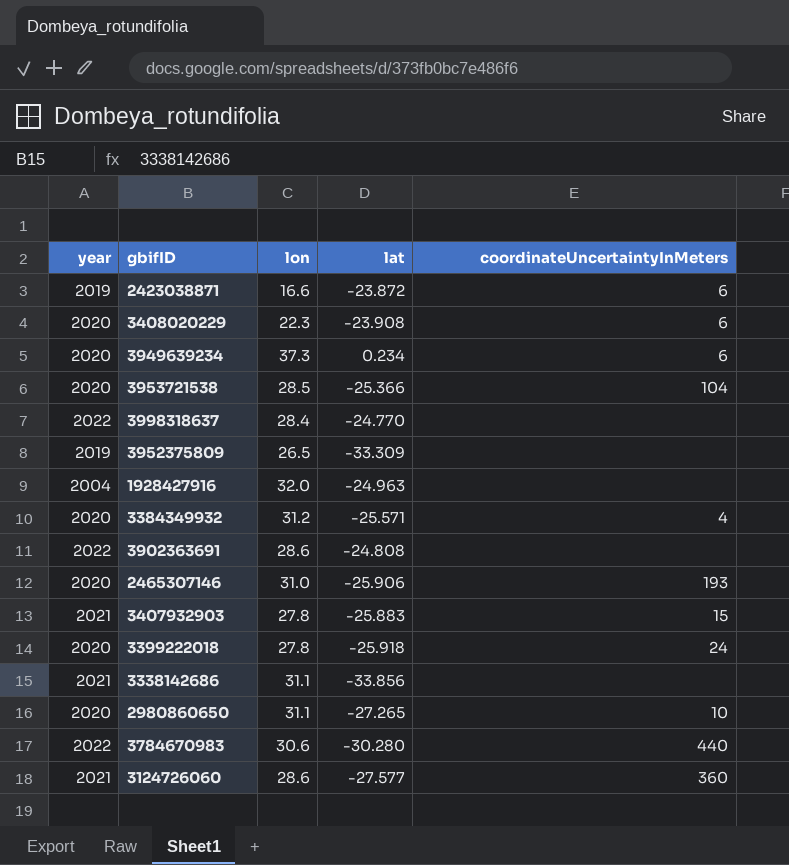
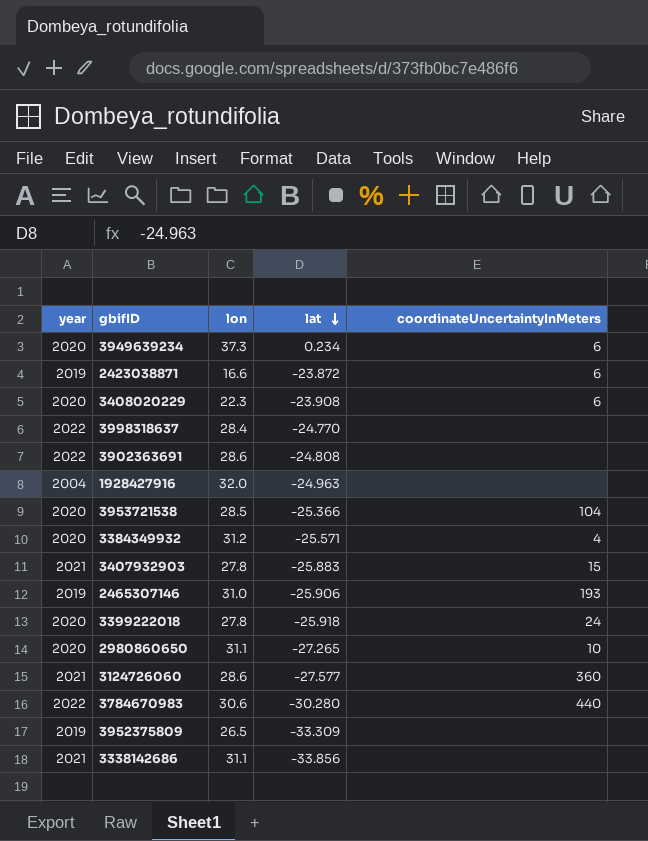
row order: none -> lat descending
2465307146 | year: 2020 -> 2019

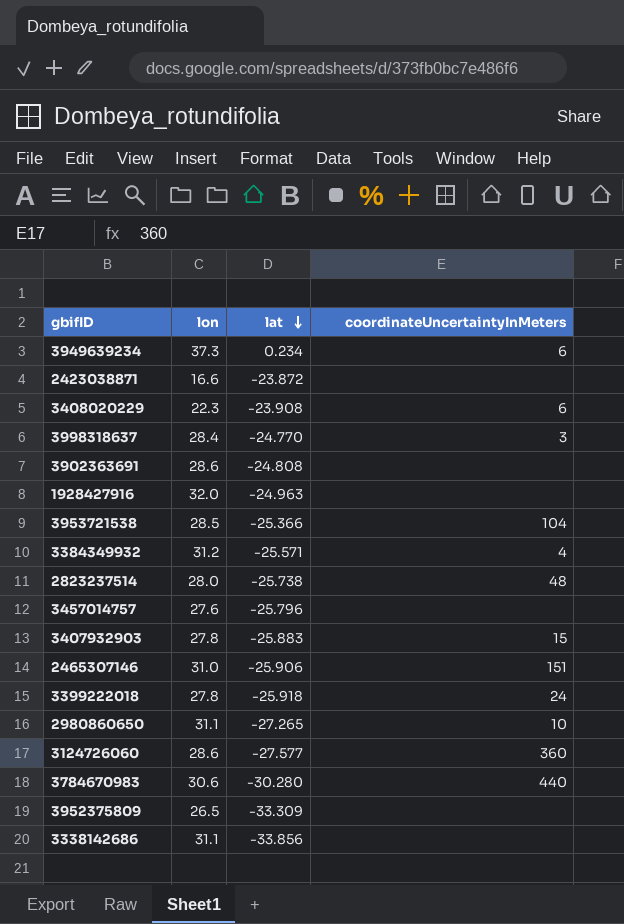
column year | position: 1 -> none
2423038871 | coordinateUncertaintyInMeters: 6 -> none
3998318637 | coordinateUncertaintyInMeters: none -> 3
row 2823237514: none -> 28.0 | -25.738 | 48
row 3457014757: none -> 27.6 | -25.796 | none
2465307146 | coordinateUncertaintyInMeters: 193 -> 151

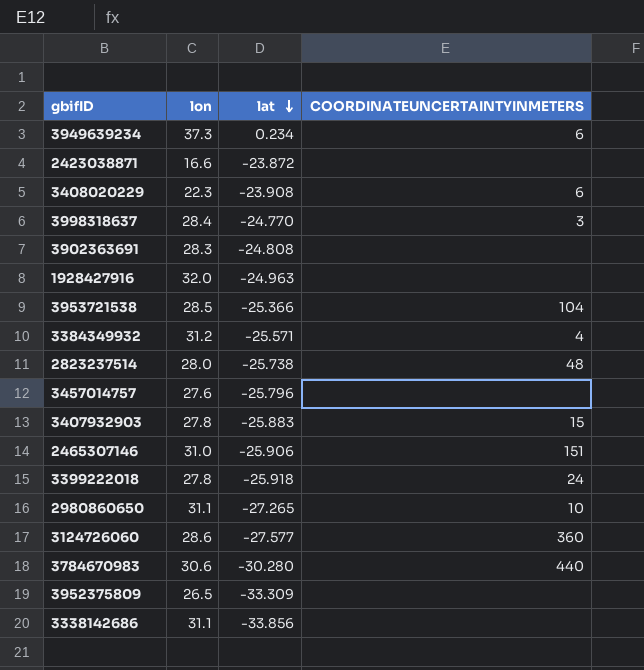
column name: coordinateUncertaintyInMeters -> COORDINATEUNCERTAINTYINMETERS
3902363691 | lon: 28.6 -> 28.3

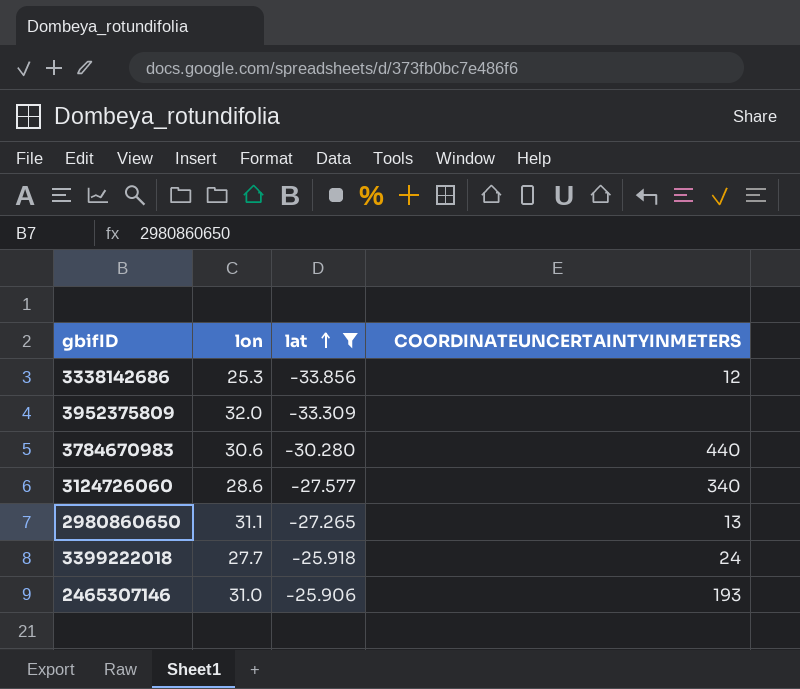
filter: none -> lat <= -25.906
row order: lat descending -> lat ascending
3338142686 | lon: 31.1 -> 25.3
3338142686 | COORDINATEUNCERTAINTYINMETERS: none -> 12
3952375809 | lon: 26.5 -> 32.0
3124726060 | COORDINATEUNCERTAINTYINMETERS: 360 -> 340
2980860650 | COORDINATEUNCERTAINTYINMETERS: 10 -> 13
3399222018 | lon: 27.8 -> 27.7
2465307146 | COORDINATEUNCERTAINTYINMETERS: 151 -> 193

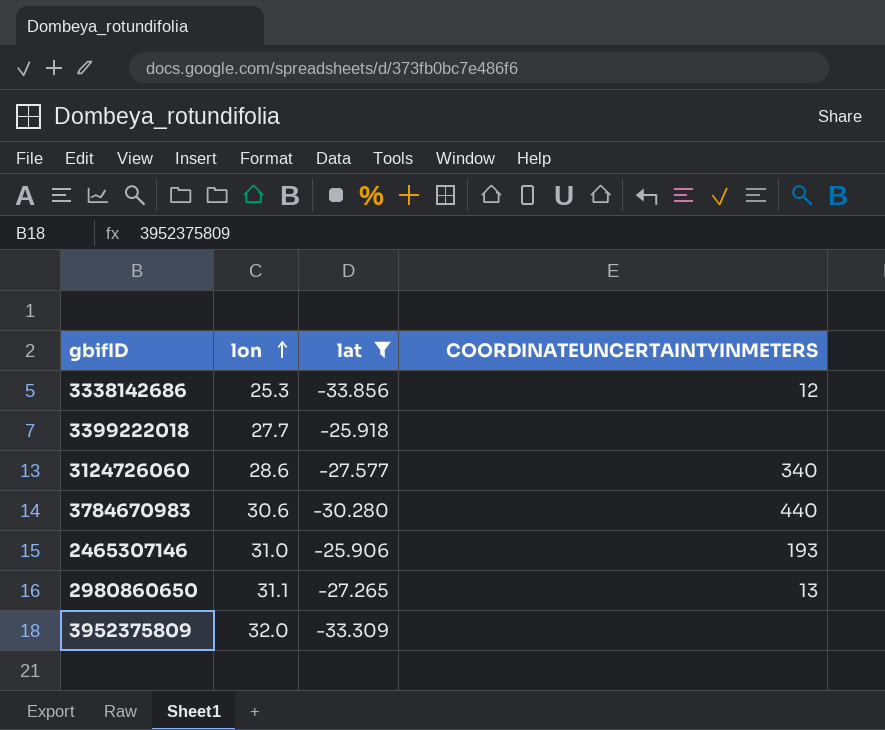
row order: lat ascending -> lon ascending
3399222018 | COORDINATEUNCERTAINTYINMETERS: 24 -> none

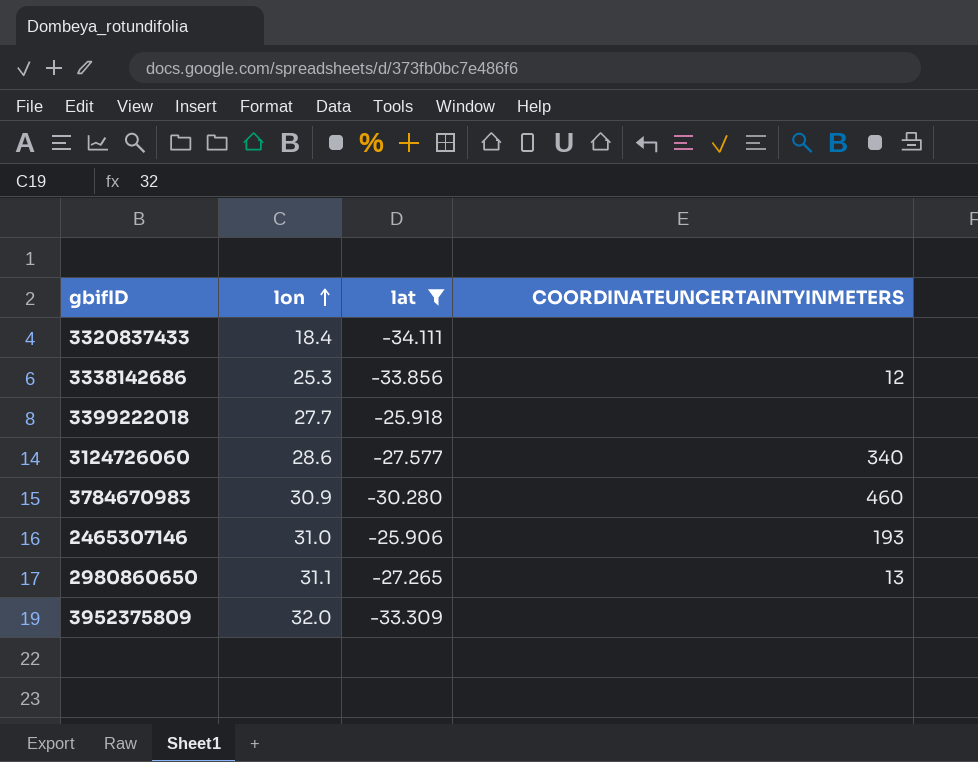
row 3320837433: none -> 18.4 | -34.111 | none
3784670983 | lon: 30.6 -> 30.9
3784670983 | COORDINATEUNCERTAINTYINMETERS: 440 -> 460

